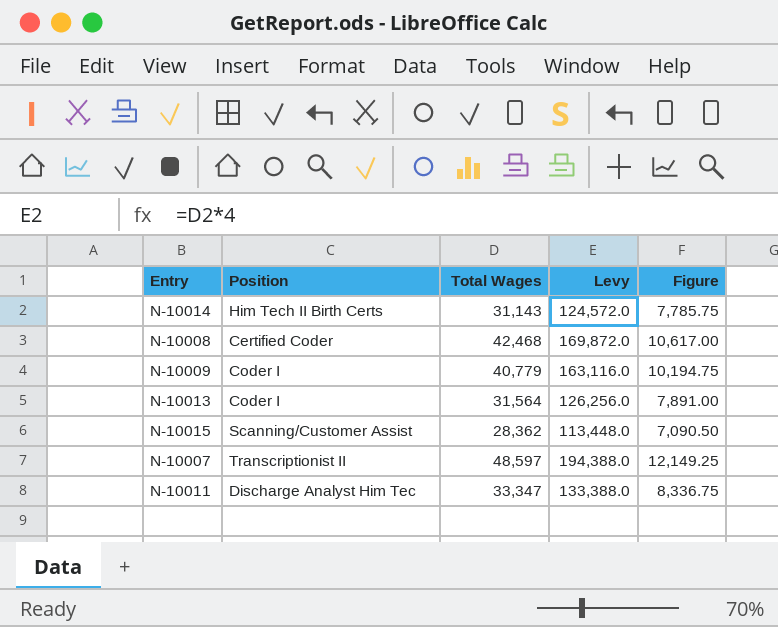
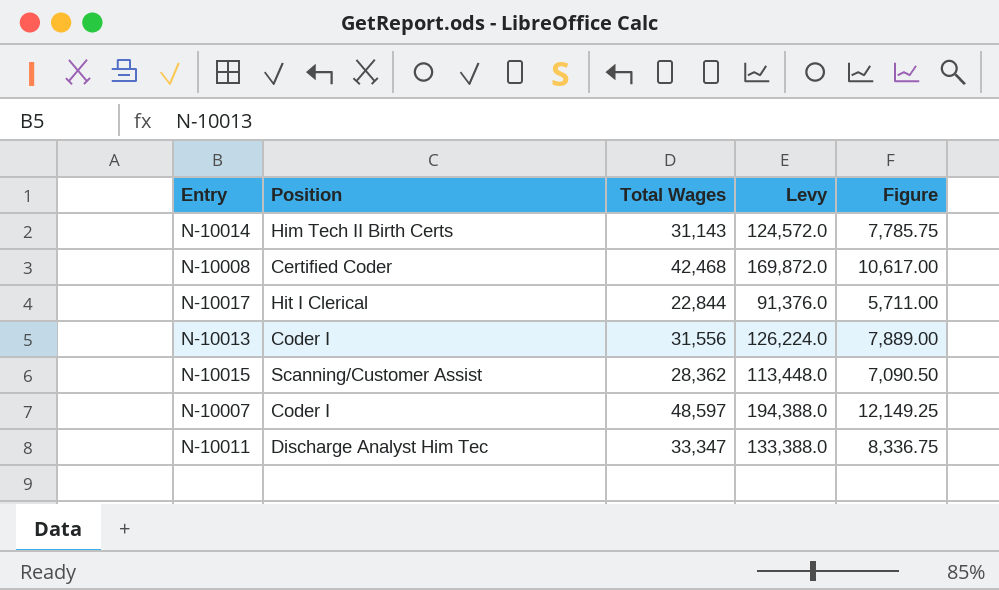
row N-10009: Coder I | 40,779 | 163,116.0 | 10,194.75 -> none
row N-10017: none -> Hit I Clerical | 22,844 | 91,376.0 | 5,711.00
N-10013 | Total Wages: 31,564 -> 31,556
N-10013 | Levy: 126,256.0 -> 126,224.0
N-10013 | Figure: 7,891.00 -> 7,889.00
N-10007 | Position: Transcriptionist II -> Coder I

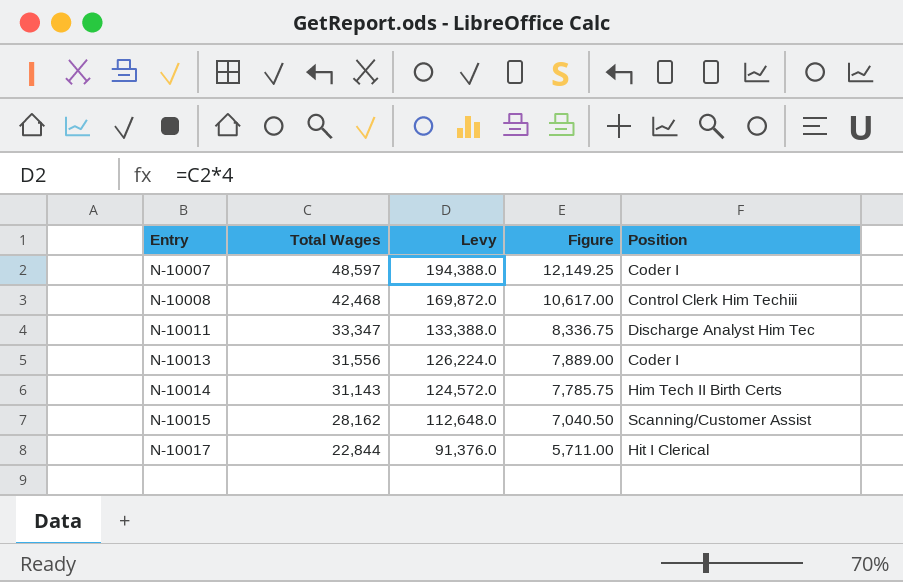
row order: none -> Entry ascending
column Position | position: 2 -> 5
N-10008 | Position: Certified Coder -> Control Clerk Him Techiii
N-10015 | Total Wages: 28,362 -> 28,162
N-10015 | Levy: 113,448.0 -> 112,648.0
N-10015 | Figure: 7,090.50 -> 7,040.50

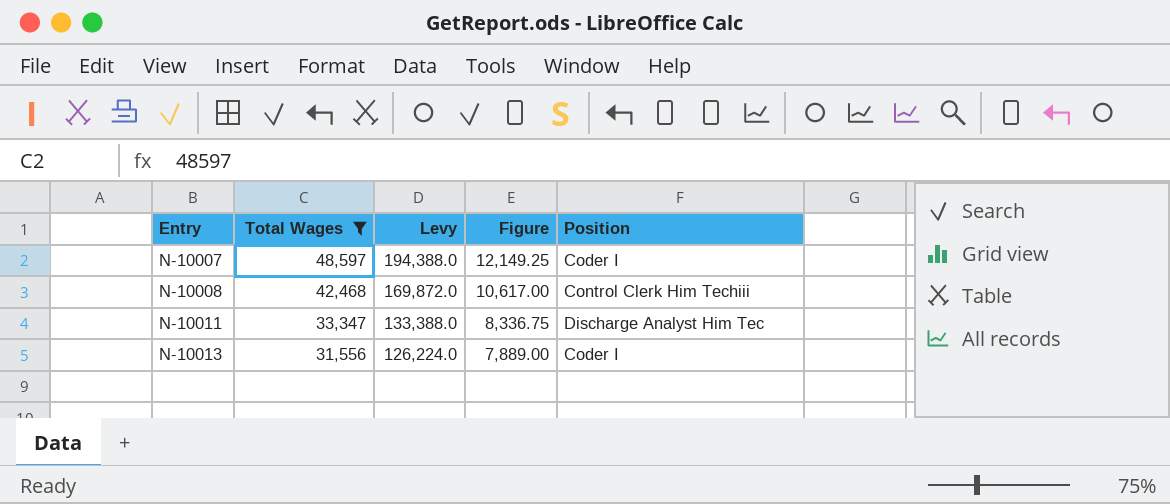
filter: none -> Total Wages >= 31,556

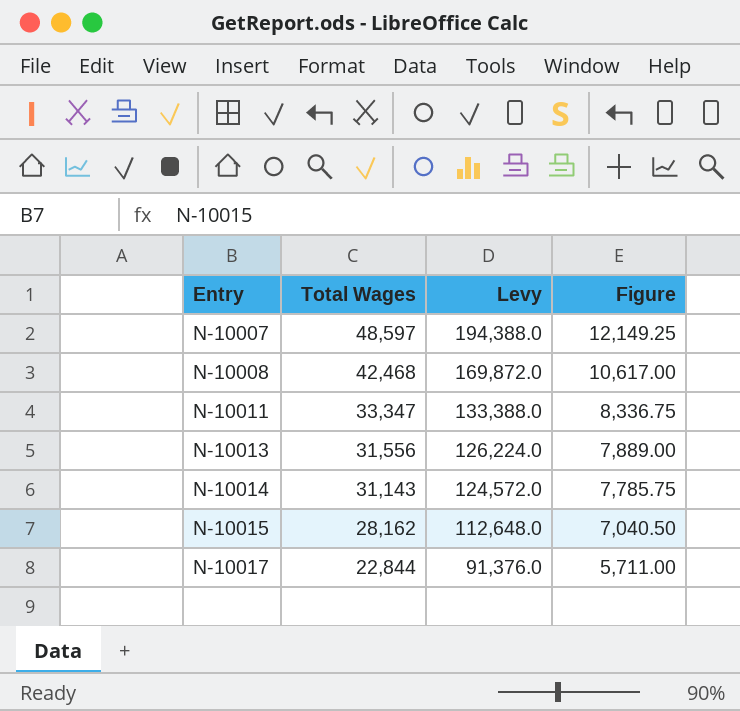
filter: Total Wages >= 31,556 -> none
column Position | position: 5 -> none

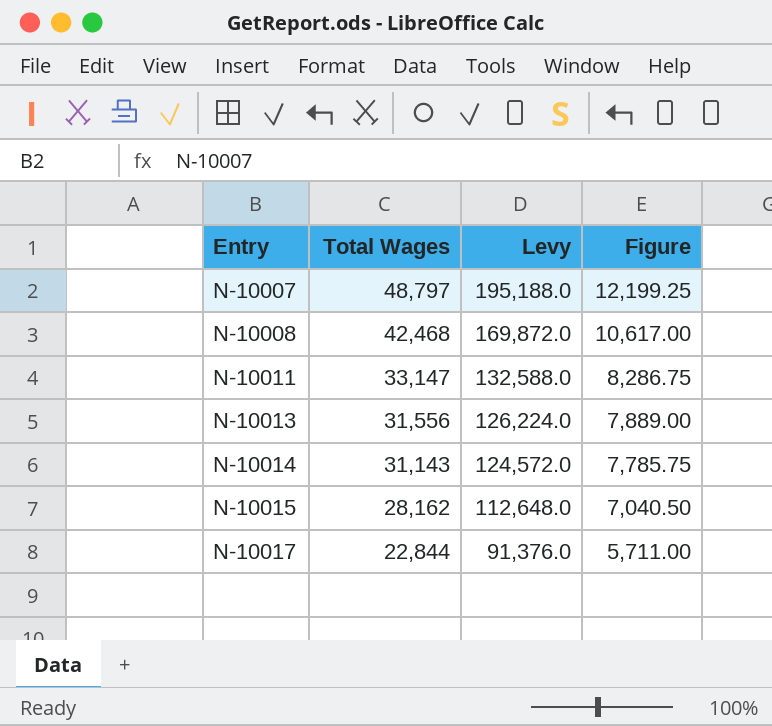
N-10007 | Total Wages: 48,597 -> 48,797
N-10007 | Levy: 194,388.0 -> 195,188.0
N-10007 | Figure: 12,149.25 -> 12,199.25
N-10011 | Total Wages: 33,347 -> 33,147
N-10011 | Levy: 133,388.0 -> 132,588.0
N-10011 | Figure: 8,336.75 -> 8,286.75

